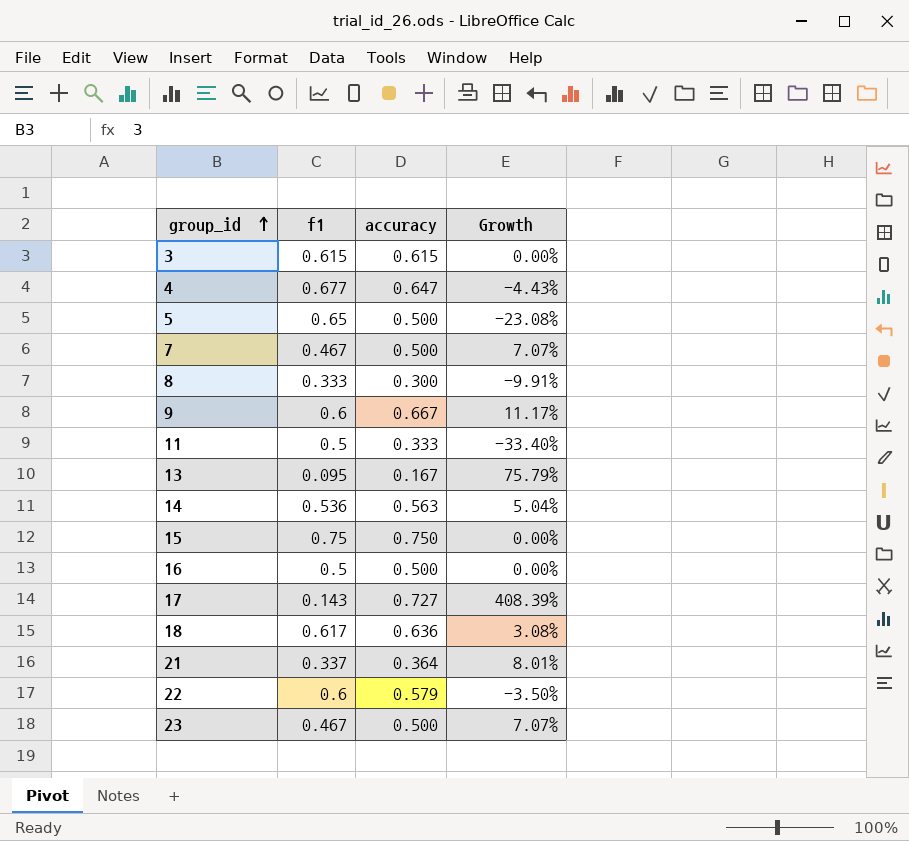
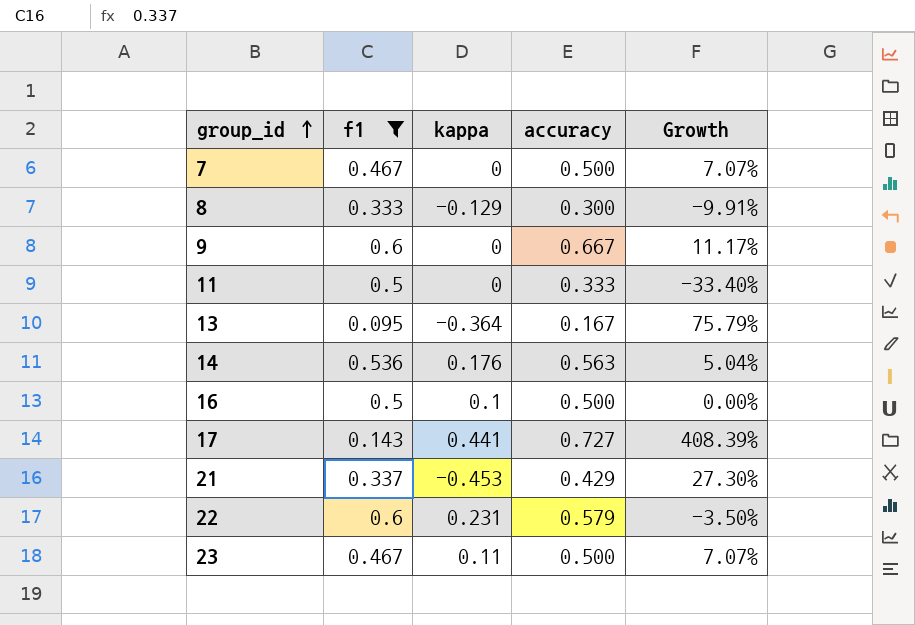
filter: none -> f1 <= 0.6
column kappa | position: none -> 3
21 | accuracy: 0.364 -> 0.429
21 | Growth: 8.01% -> 27.30%

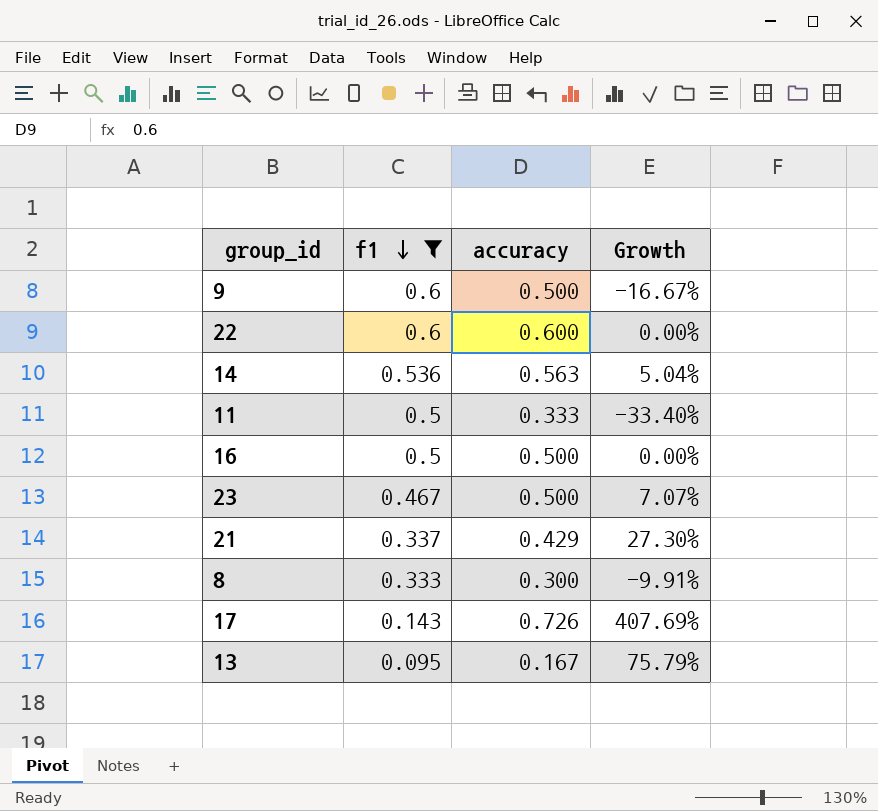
row order: group_id ascending -> f1 descending
column kappa | position: 3 -> none
row 7: 0.467 | 0 | 0.500 | 7.07% -> none
9 | accuracy: 0.667 -> 0.500
9 | Growth: 11.17% -> -16.67%
22 | accuracy: 0.579 -> 0.600
22 | Growth: -3.50% -> 0.00%
17 | accuracy: 0.727 -> 0.726
17 | Growth: 408.39% -> 407.69%

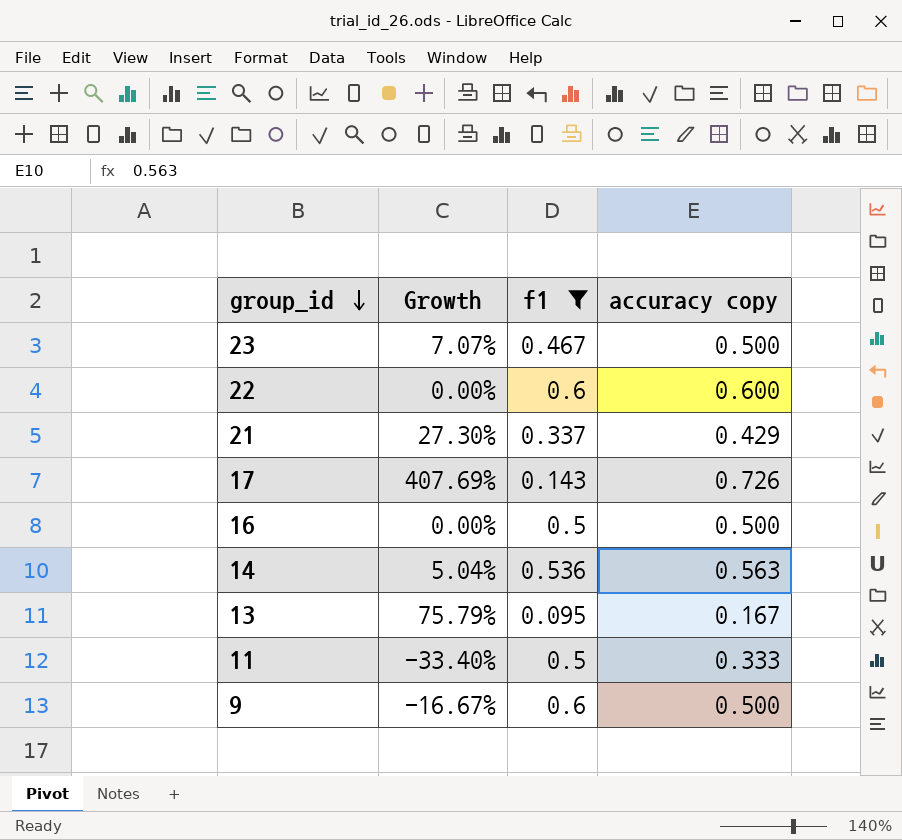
row order: f1 descending -> group_id descending
column Growth | position: 4 -> 2
column name: accuracy -> accuracy copy
row 8: 0.333 | 0.300 | -9.91% -> none

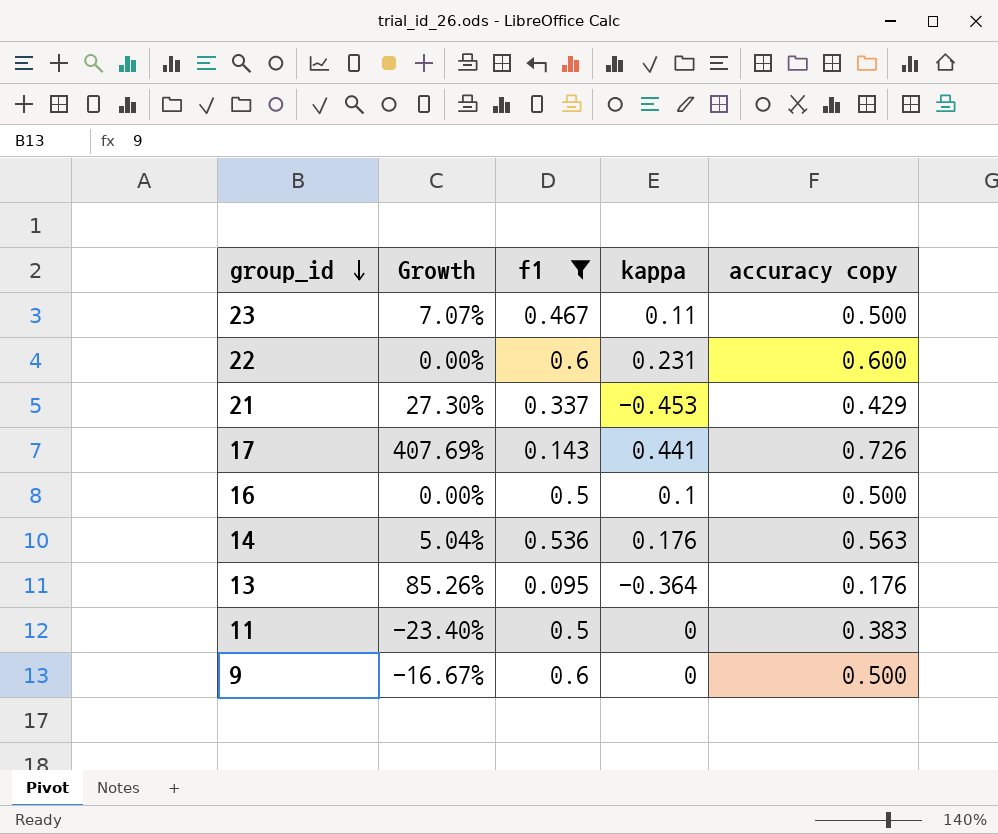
column kappa | position: none -> 4
13 | Growth: 75.79% -> 85.26%
13 | accuracy copy: 0.167 -> 0.176
11 | Growth: -33.40% -> -23.40%
11 | accuracy copy: 0.333 -> 0.383

